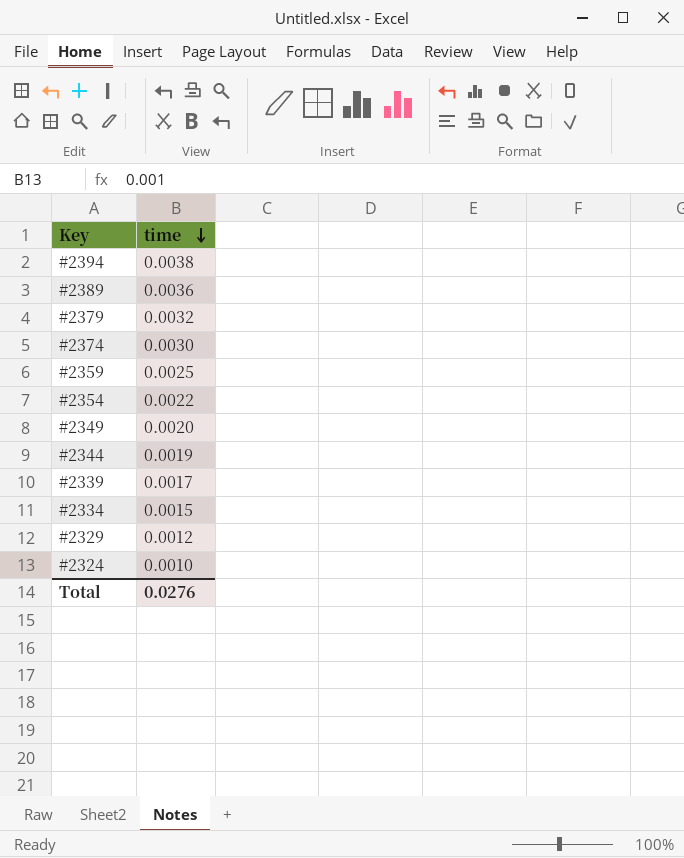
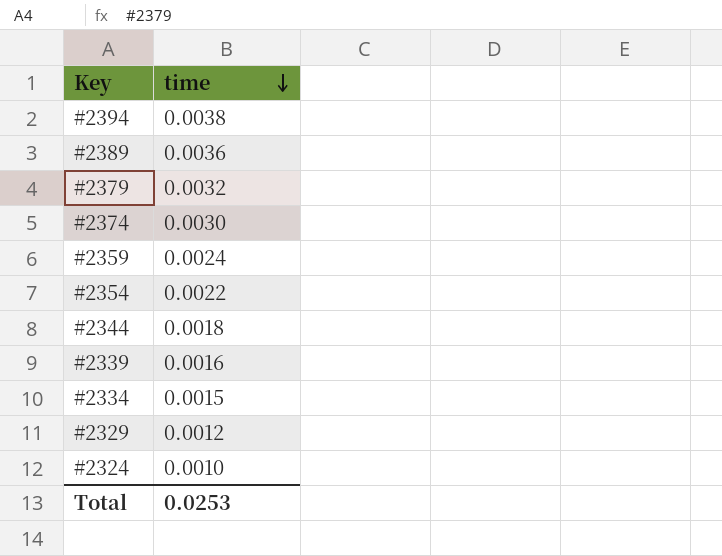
row #2349: 0.0020 -> none
#2359 | time: 0.0025 -> 0.0024
#2344 | time: 0.0019 -> 0.0018
#2339 | time: 0.0017 -> 0.0016
Total | time: 0.0276 -> 0.0253

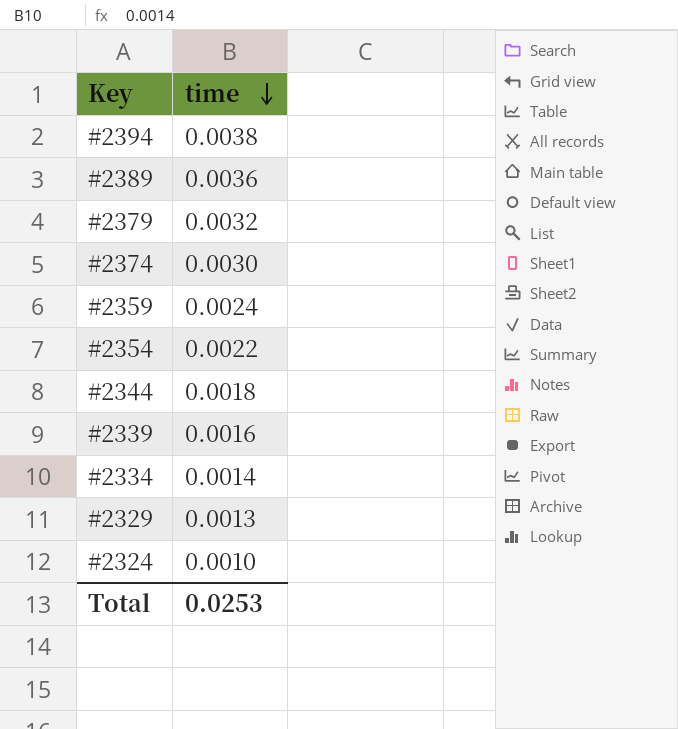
#2334 | time: 0.0015 -> 0.0014
#2329 | time: 0.0012 -> 0.0013

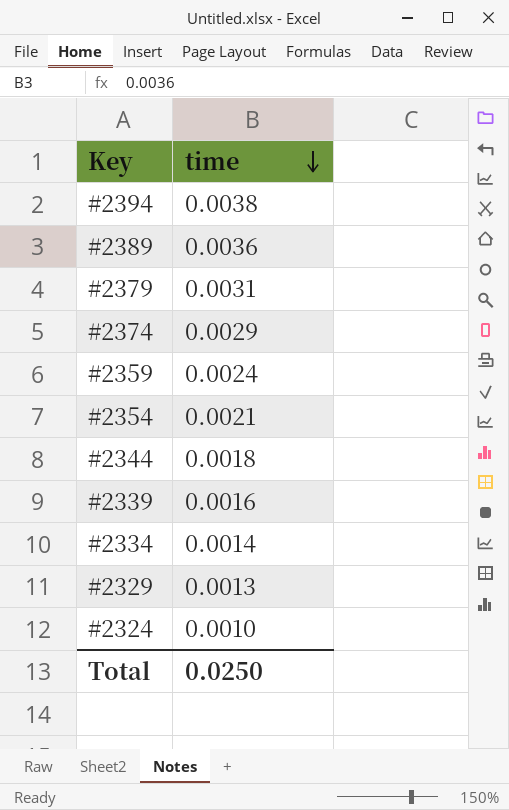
#2379 | time: 0.0032 -> 0.0031
#2374 | time: 0.0030 -> 0.0029
#2354 | time: 0.0022 -> 0.0021
Total | time: 0.0253 -> 0.0250

